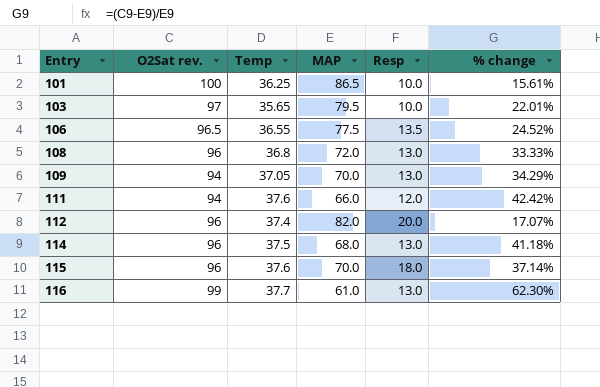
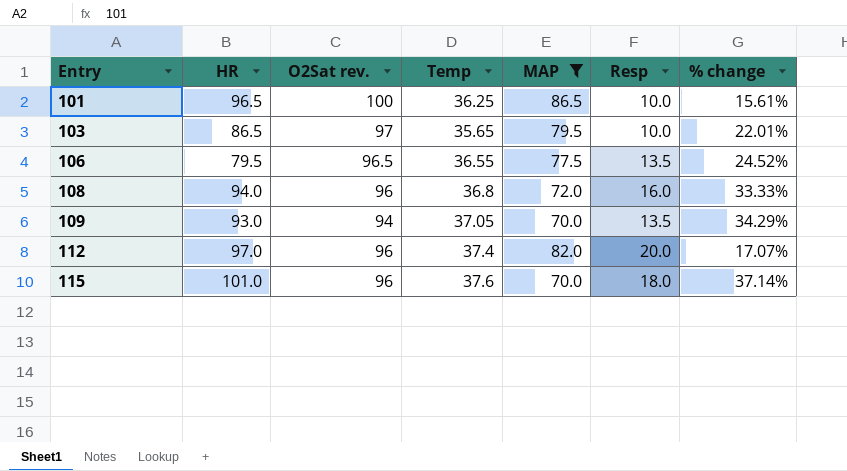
filter: none -> MAP >= 70.0
column HR | position: none -> 2
108 | Resp: 13.0 -> 16.0
109 | Resp: 13.0 -> 13.5

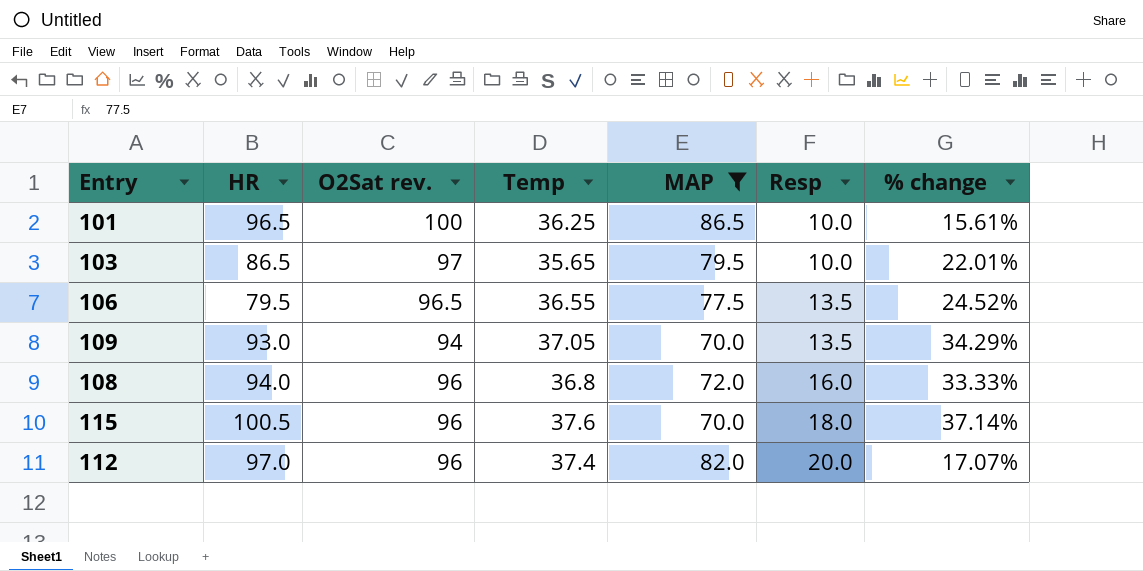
row order: Entry ascending -> Resp ascending
115 | HR: 101.0 -> 100.5

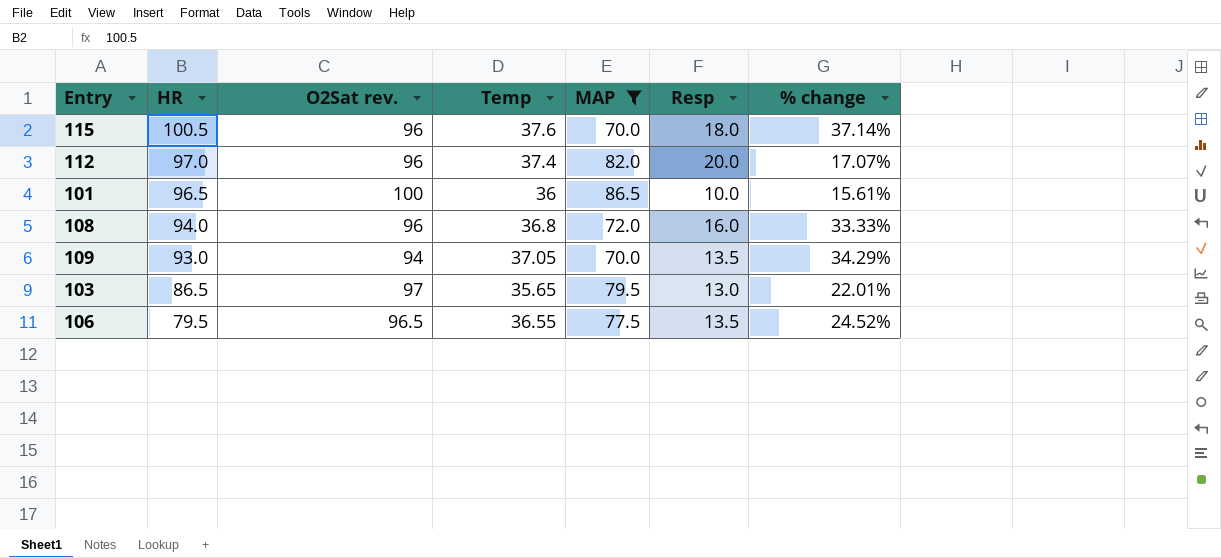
row order: Resp ascending -> HR descending
101 | Temp: 36.25 -> 36
103 | Resp: 10.0 -> 13.0

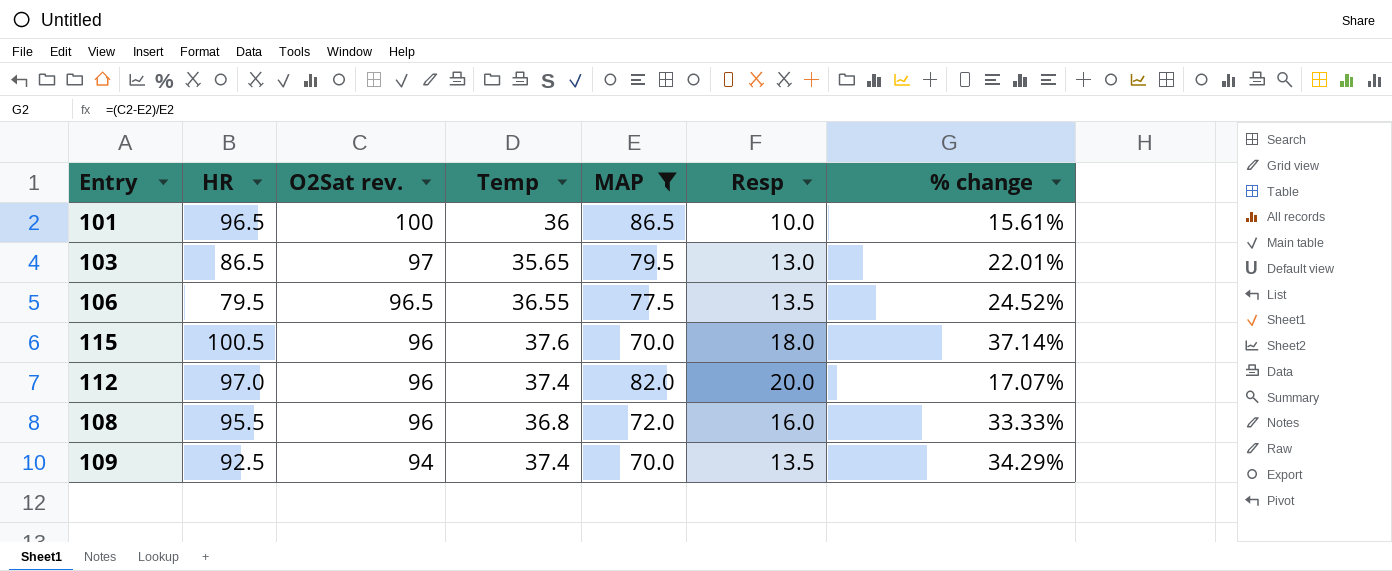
row order: HR descending -> O2Sat rev. descending
108 | HR: 94.0 -> 95.5
109 | HR: 93.0 -> 92.5
109 | Temp: 37.05 -> 37.4

